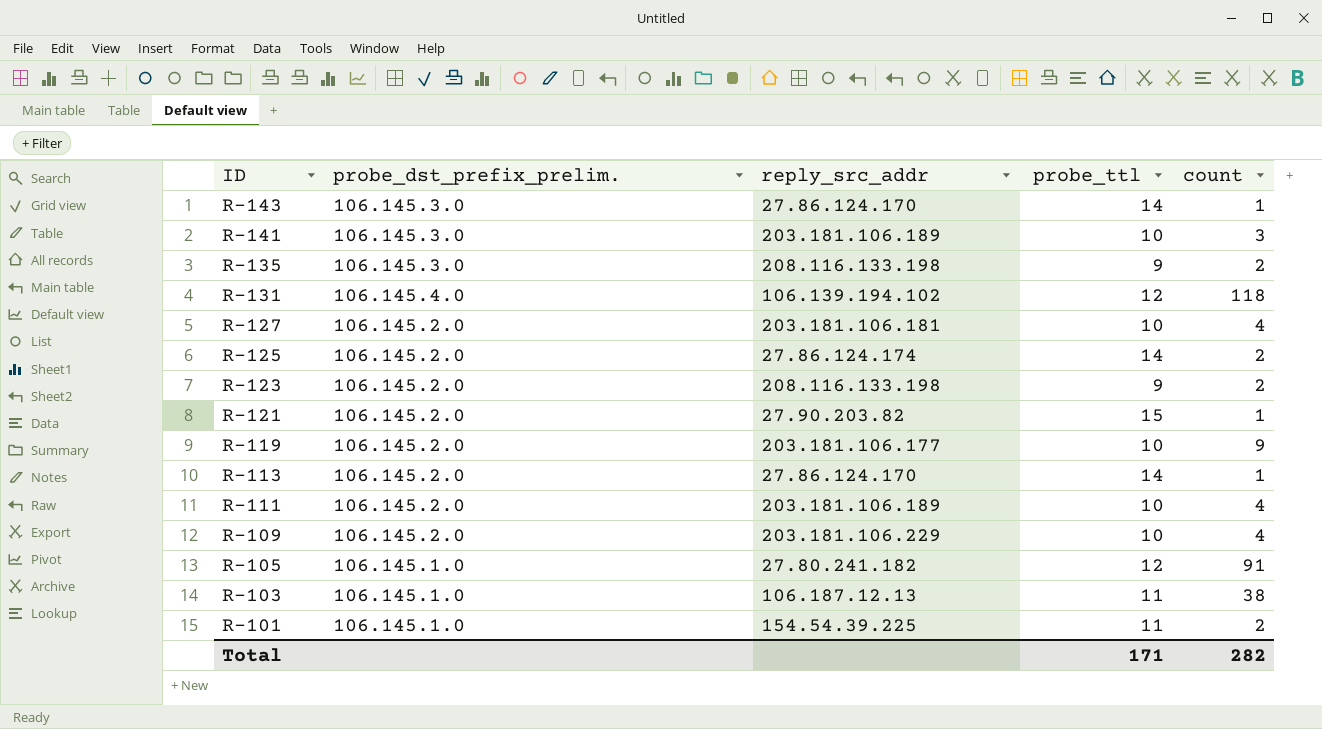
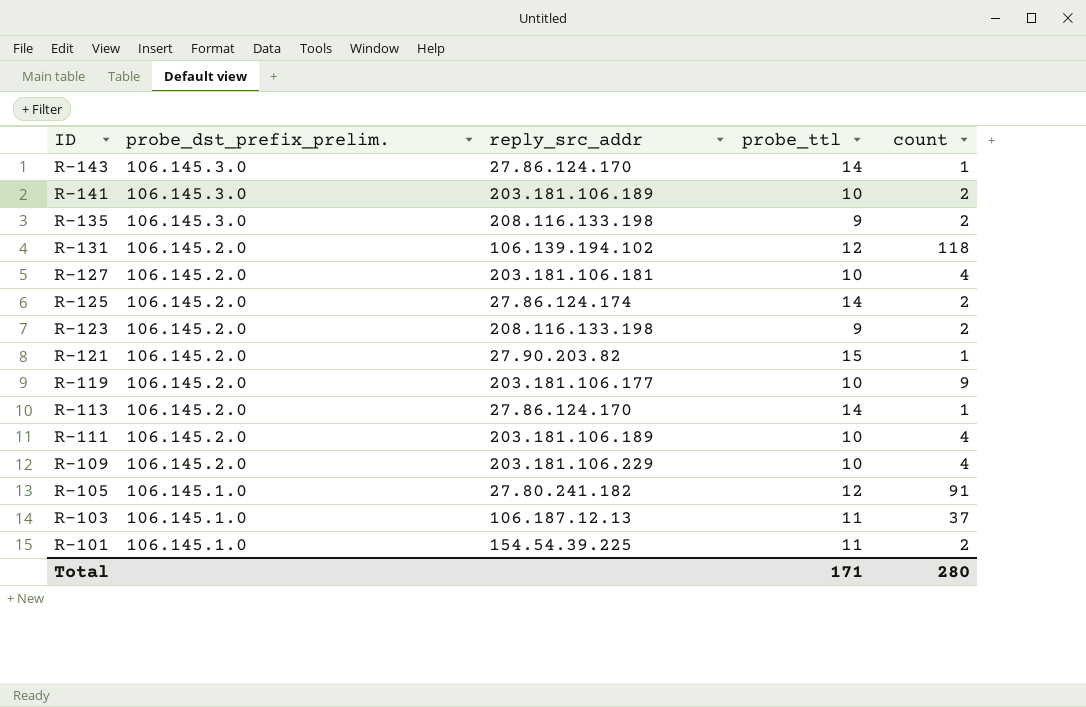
R-141 | count: 3 -> 2
R-131 | probe_dst_prefix_prelim.: 106.145.4.0 -> 106.145.2.0
R-103 | count: 38 -> 37
Total | count: 282 -> 280

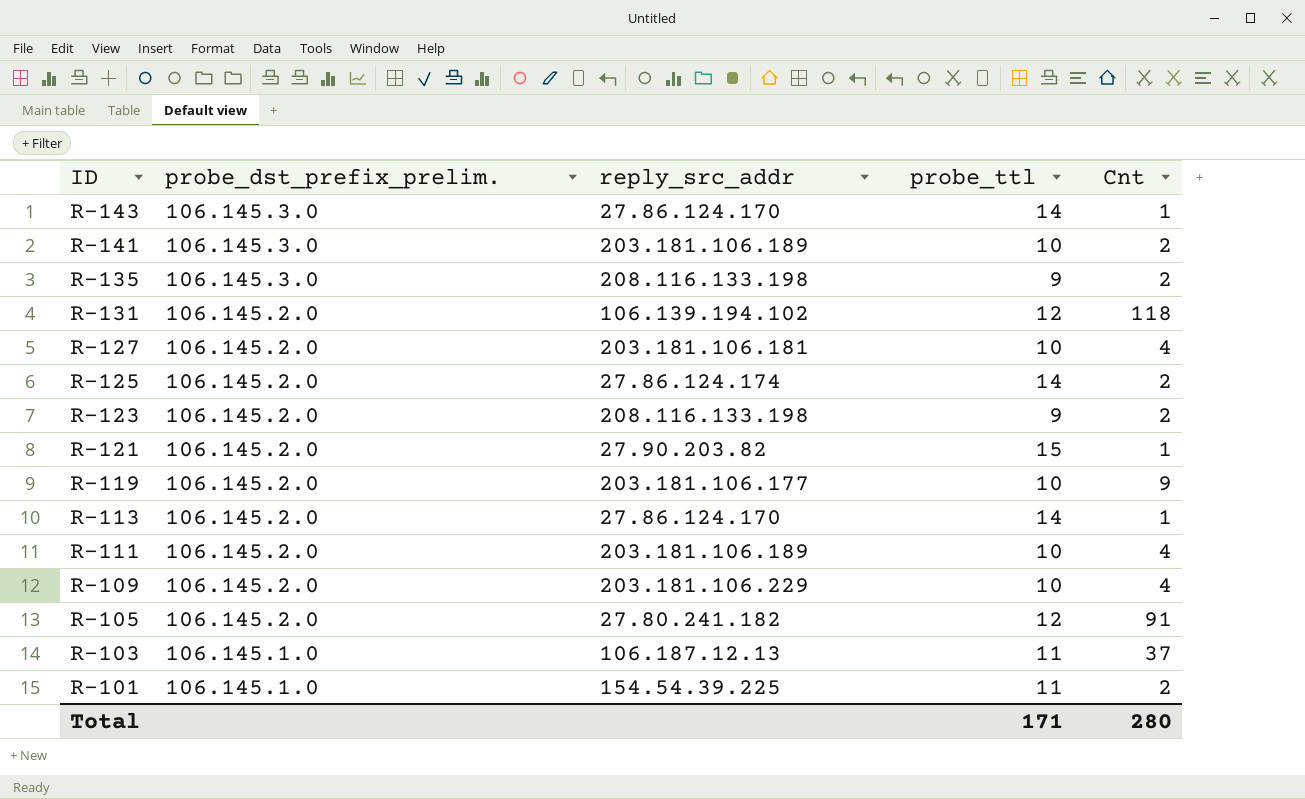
column name: count -> Cnt
R-105 | probe_dst_prefix_prelim.: 106.145.1.0 -> 106.145.2.0

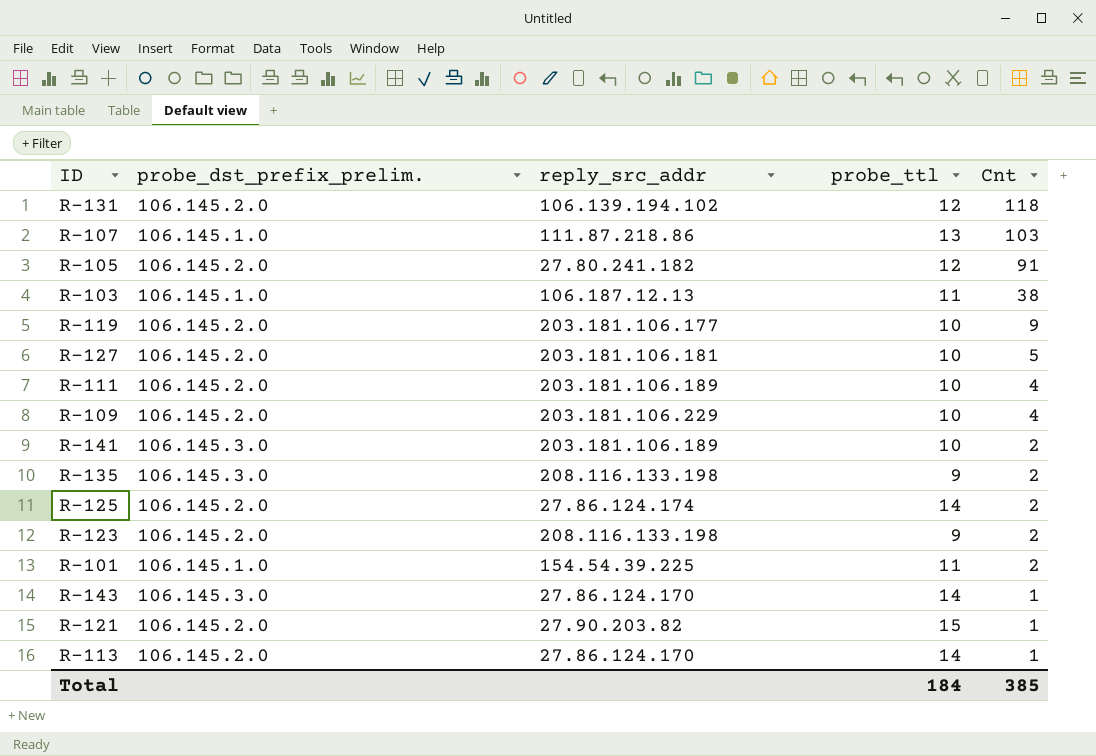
row order: ID descending -> Cnt descending
row R-107: none -> 106.145.1.0 | 111.87.218.86 | 13 | 103
R-103 | Cnt: 37 -> 38
R-127 | Cnt: 4 -> 5
Total | probe_ttl: 171 -> 184
Total | Cnt: 280 -> 385

